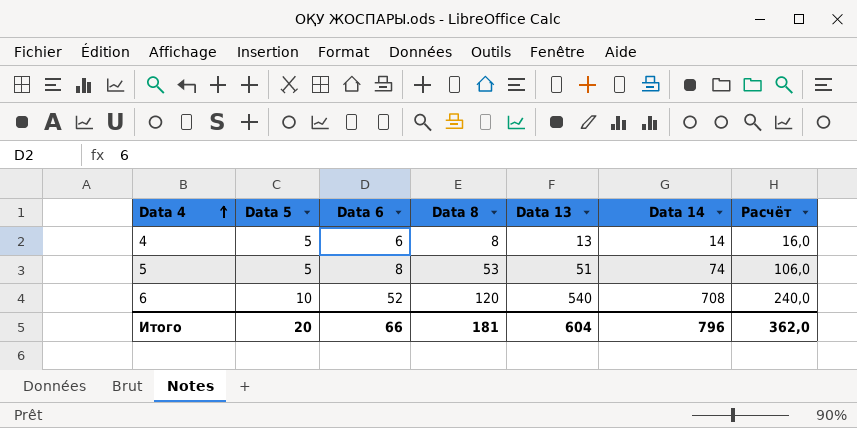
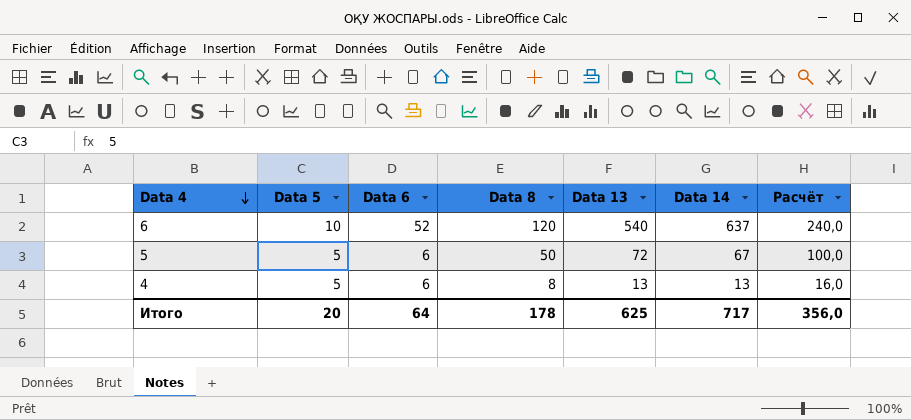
row order: Data 4 ascending -> Data 4 descending
6 | Data 14: 708 -> 637
5 | Data 6: 8 -> 6
5 | Data 8: 53 -> 50
5 | Data 13: 51 -> 72
5 | Data 14: 74 -> 67
5 | Расчёт: 106,0 -> 100,0
4 | Data 14: 14 -> 13
Итого | Data 6: 66 -> 64
Итого | Data 8: 181 -> 178
Итого | Data 13: 604 -> 625
Итого | Data 14: 796 -> 717
Итого | Расчёт: 362,0 -> 356,0

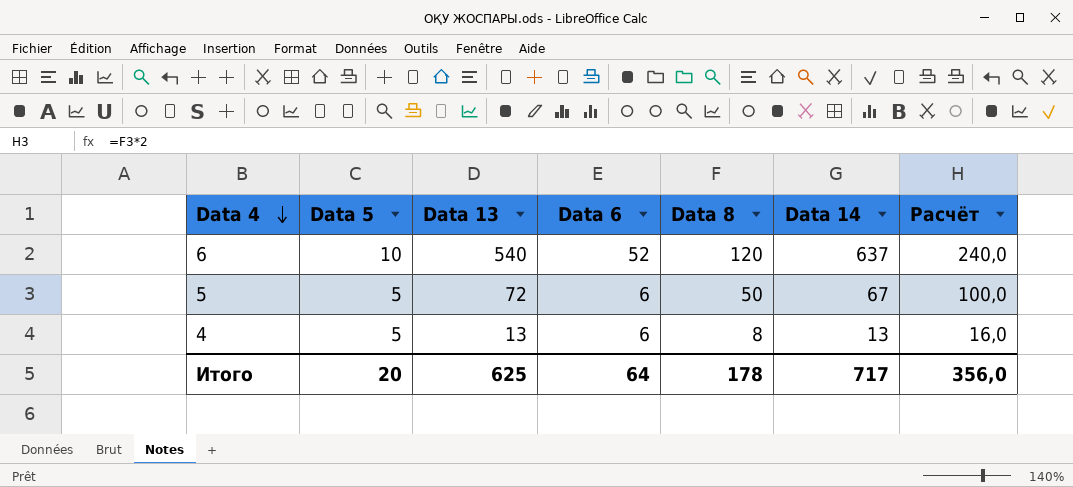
column Data 13 | position: 5 -> 3

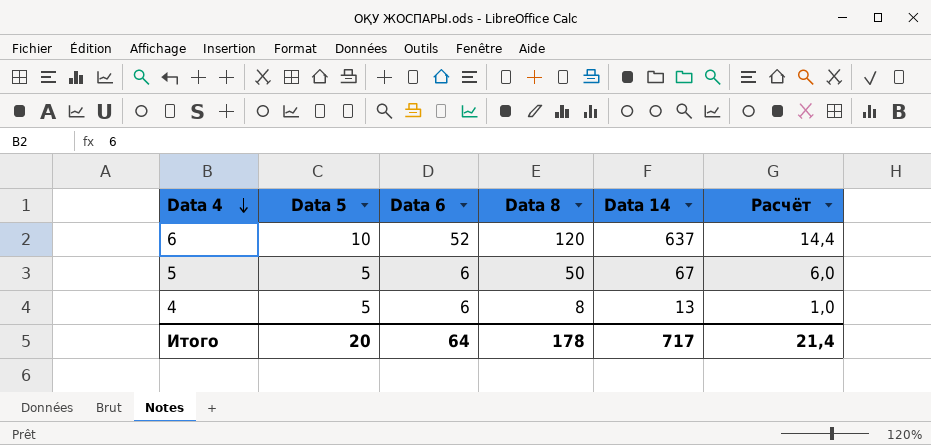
column Data 13 | position: 3 -> none
column Расчёт | formula: [Data 8] * 2 -> [Data 8] * 0,12
Итого | Расчёт: 356,0 -> 21,4

